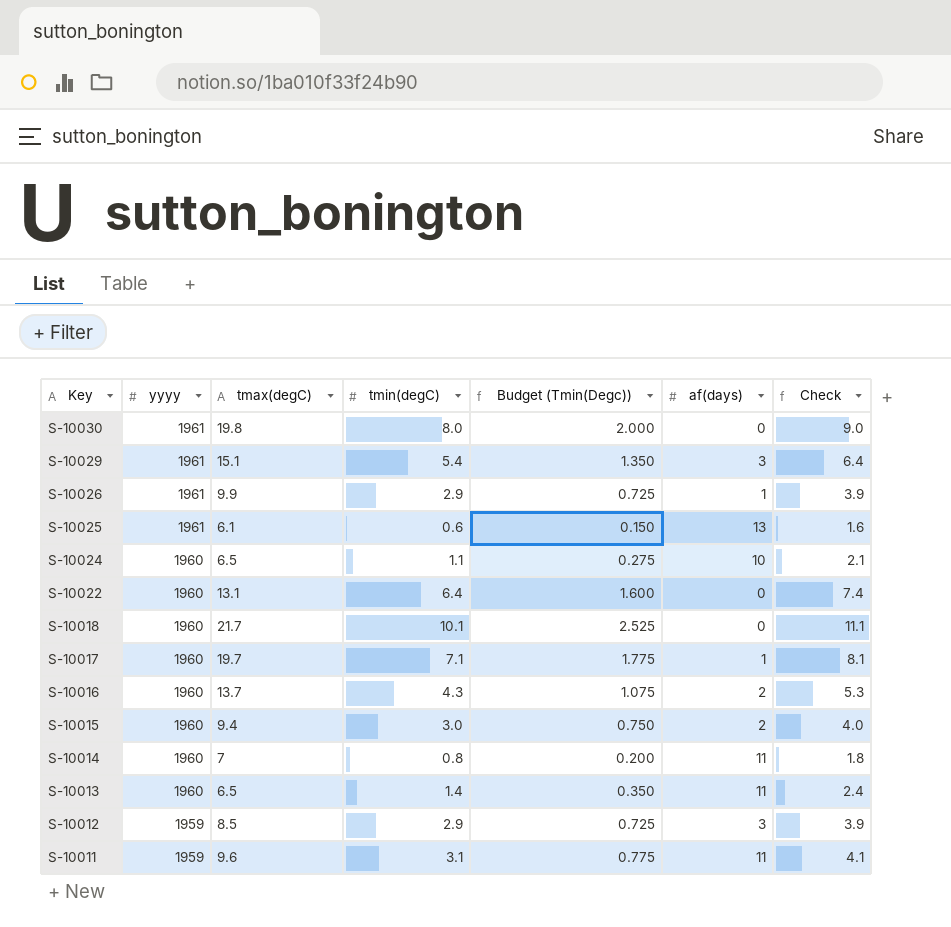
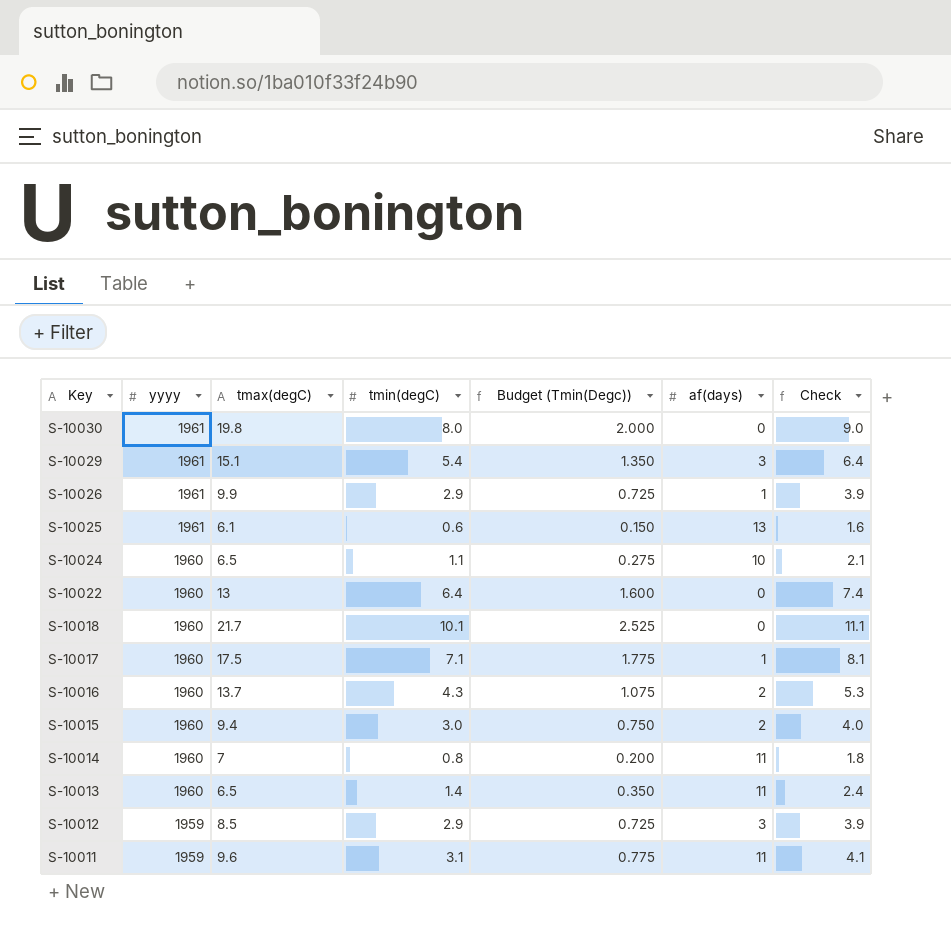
S-10022 | tmax(degC): 13.1 -> 13
S-10017 | tmax(degC): 19.7 -> 17.5

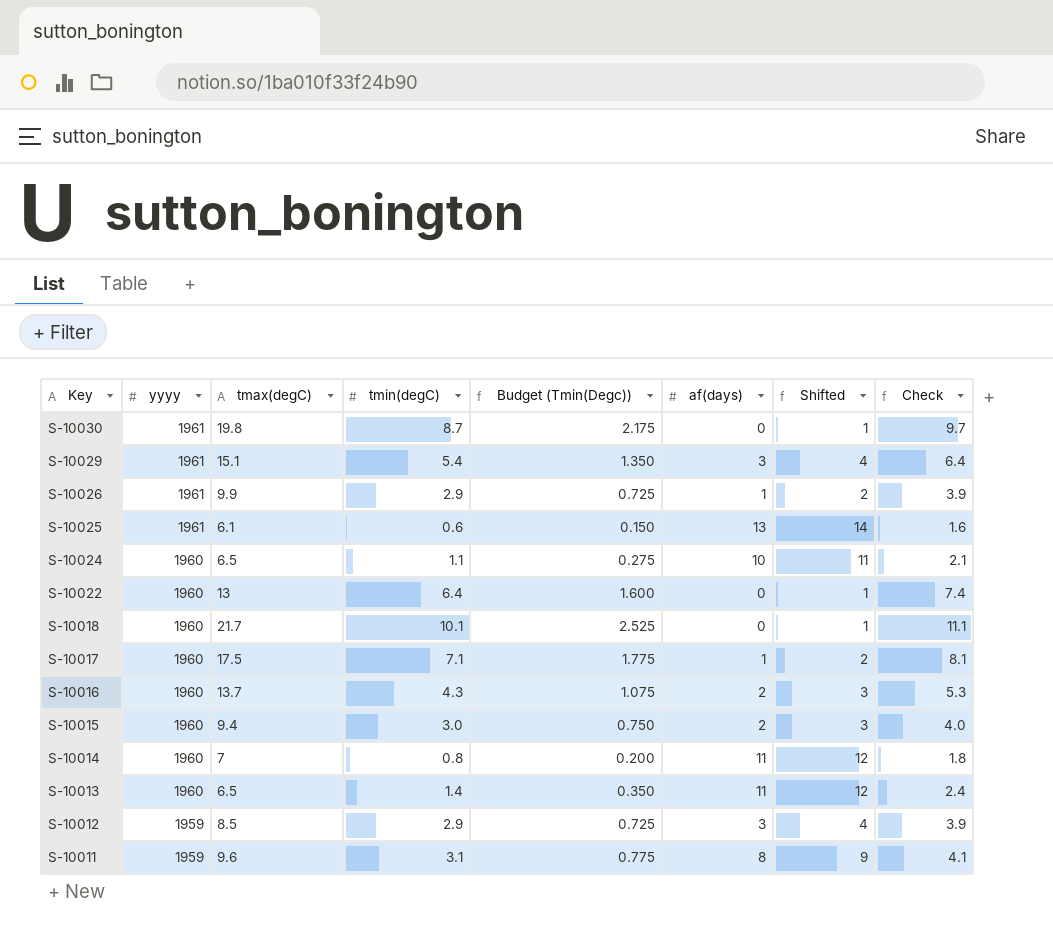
column Shifted | formula: none -> [af(days)] + 1
S-10030 | tmin(degC): 8.0 -> 8.7
S-10030 | Budget (Tmin(Degc)): 2.000 -> 2.175
S-10030 | Check: 9.0 -> 9.7
S-10011 | af(days): 11 -> 8

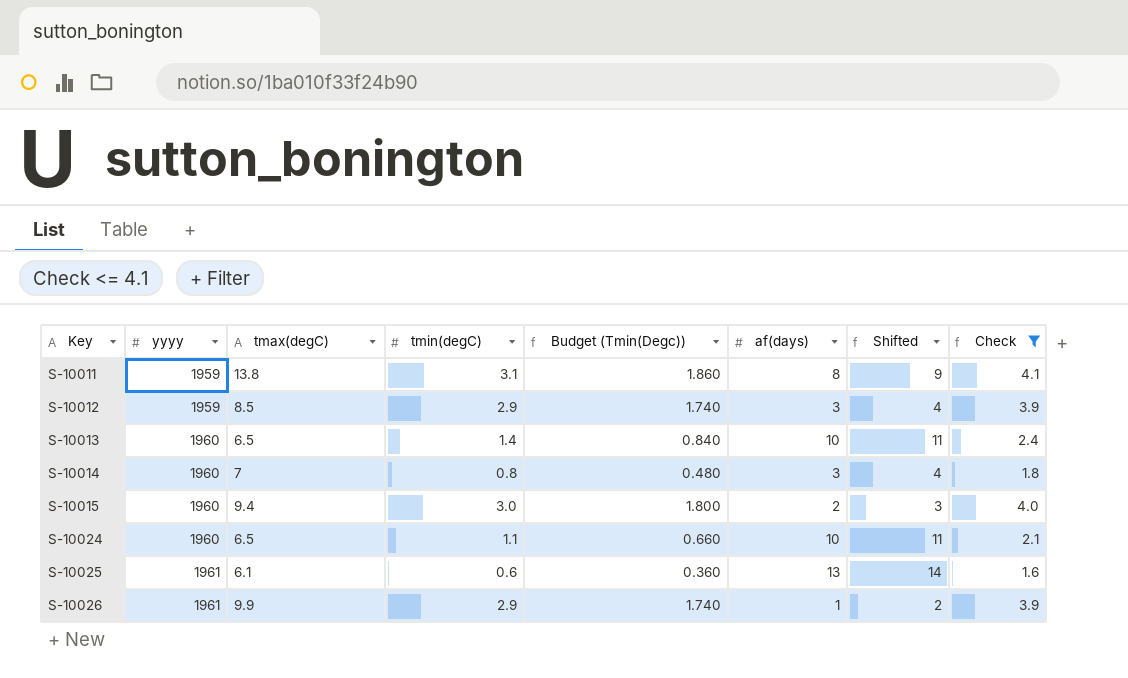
filter: none -> Check <= 4.1
row order: Key descending -> Key ascending
column Budget (Tmin(Degc)) | formula: [tmin(degC)] * 0.25 -> [tmin(degC)] * 0.6
S-10011 | tmax(degC): 9.6 -> 13.8
S-10013 | af(days): 11 -> 10
S-10013 | Shifted: 12 -> 11
S-10014 | af(days): 11 -> 3
S-10014 | Shifted: 12 -> 4

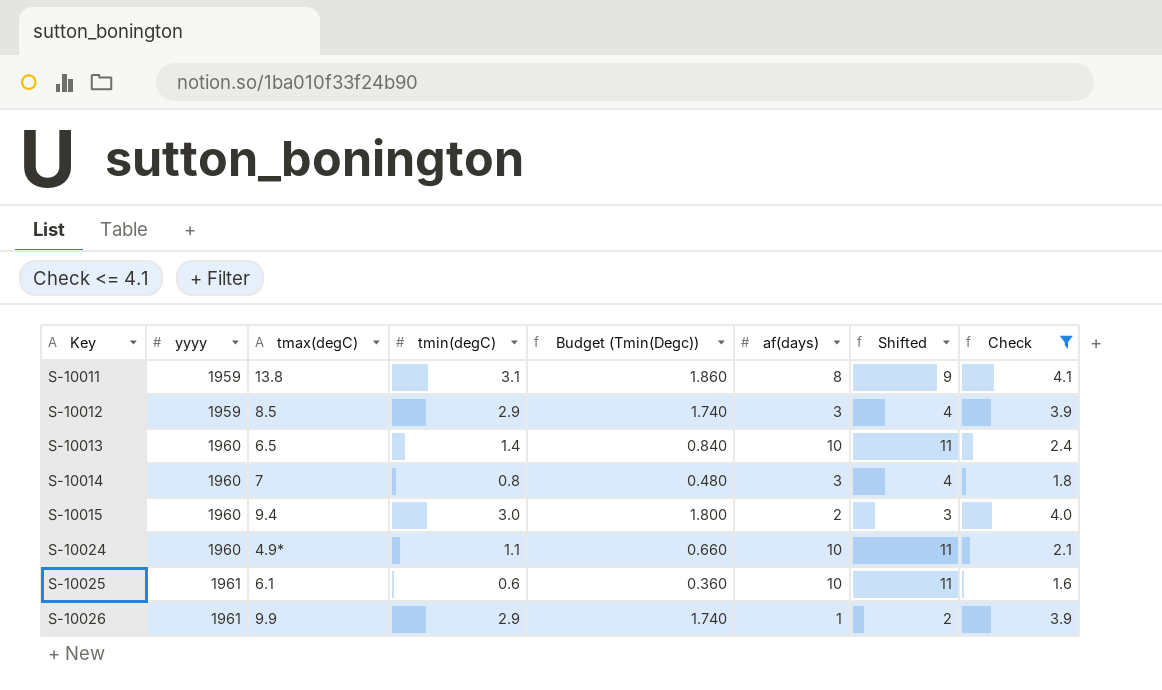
S-10024 | tmax(degC): 6.5 -> 4.9*
S-10025 | af(days): 13 -> 10
S-10025 | Shifted: 14 -> 11

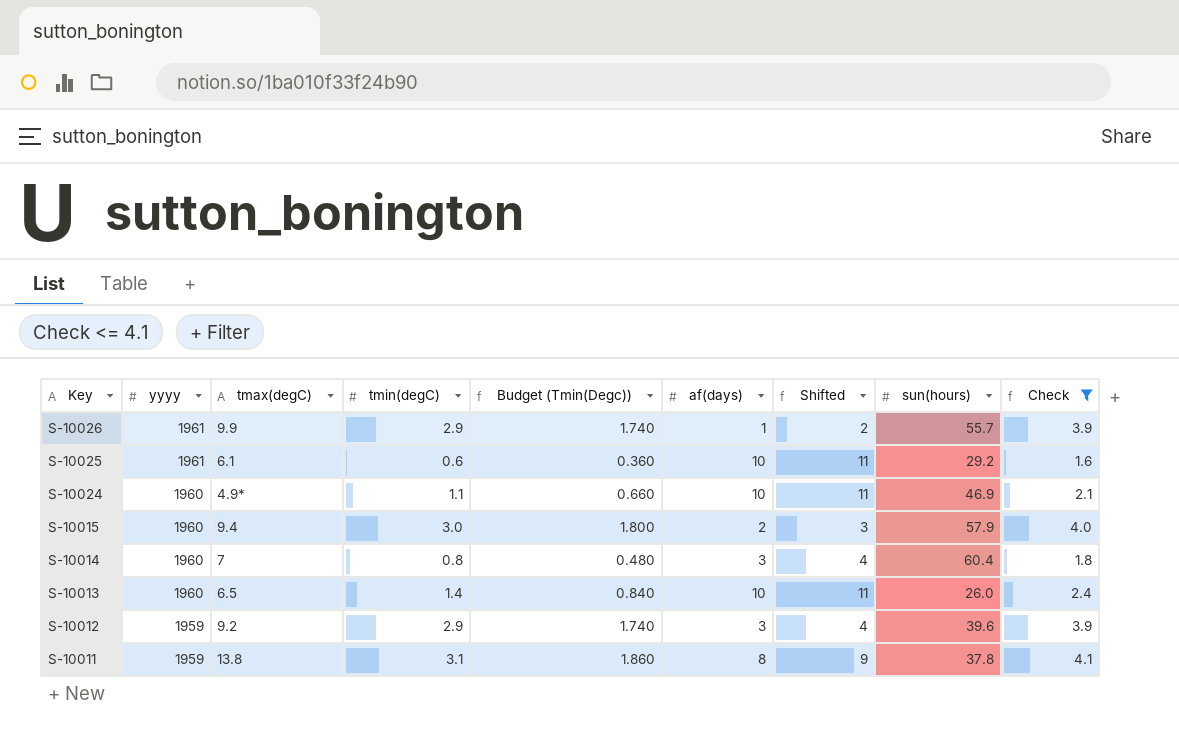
row order: Key ascending -> Key descending
column sun(hours) | position: none -> 8
S-10012 | tmax(degC): 8.5 -> 9.2

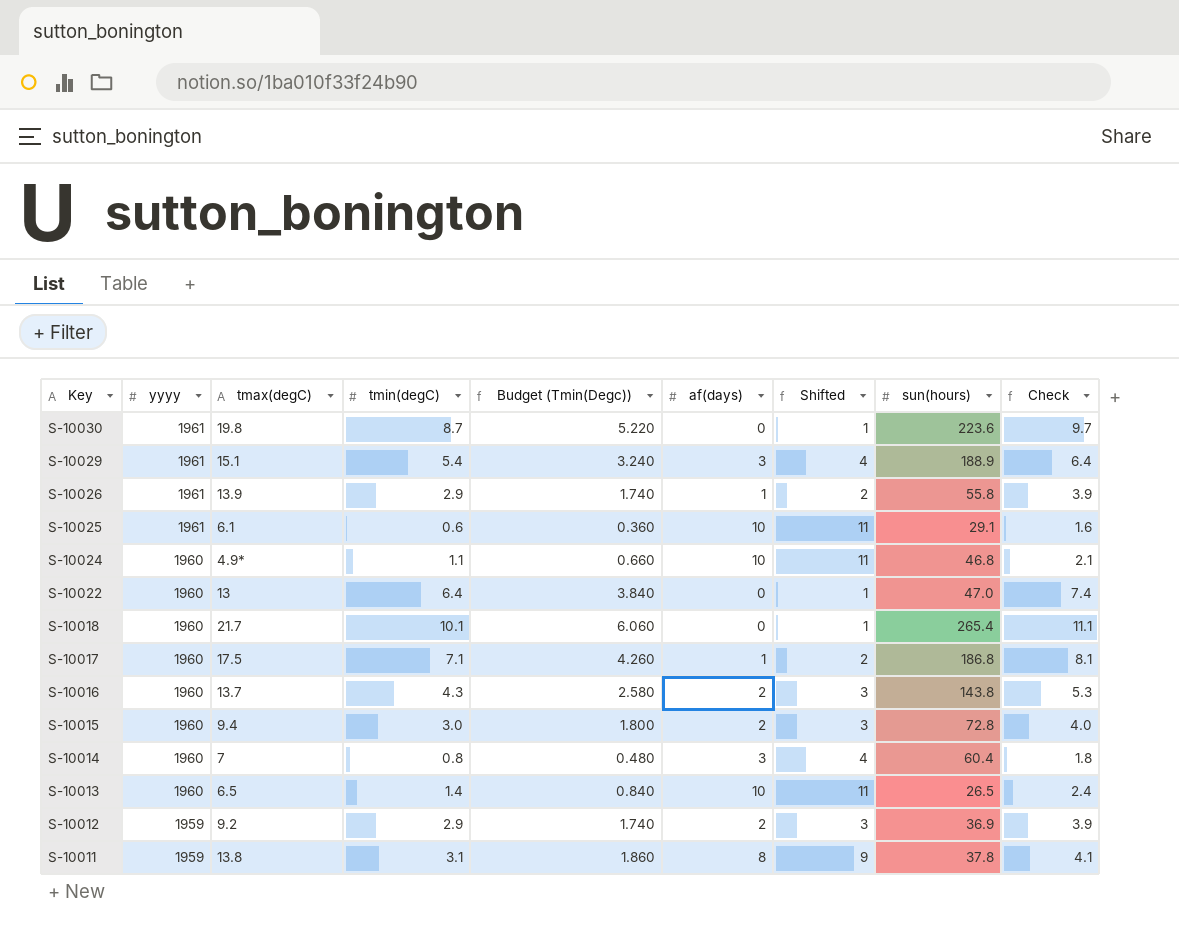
filter: Check <= 4.1 -> none
S-10026 | tmax(degC): 9.9 -> 13.9
S-10026 | sun(hours): 55.7 -> 55.8
S-10025 | sun(hours): 29.2 -> 29.1
S-10024 | sun(hours): 46.9 -> 46.8
S-10015 | sun(hours): 57.9 -> 72.8
S-10013 | sun(hours): 26.0 -> 26.5
S-10012 | af(days): 3 -> 2
S-10012 | Shifted: 4 -> 3
S-10012 | sun(hours): 39.6 -> 36.9

